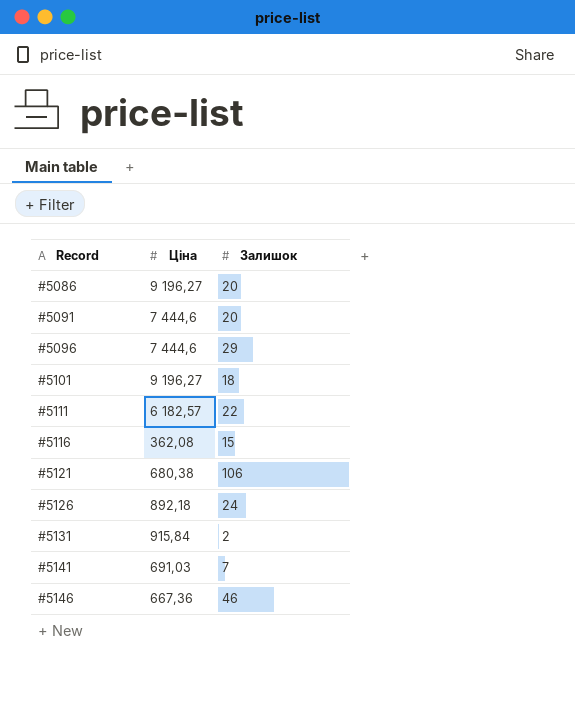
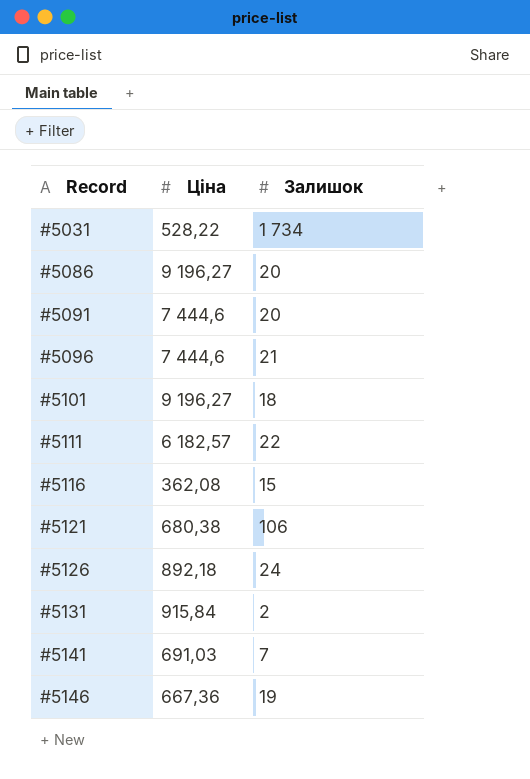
row #5031: none -> 528,22 | 1 734
#5096 | Залишок: 29 -> 21
#5146 | Залишок: 46 -> 19

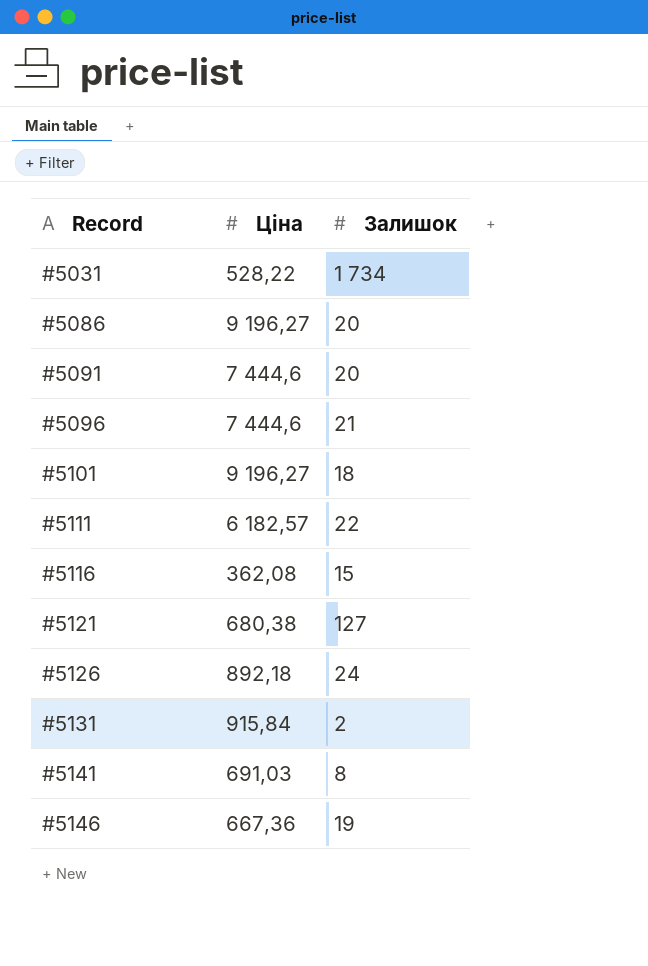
#5121 | Залишок: 106 -> 127
#5141 | Залишок: 7 -> 8

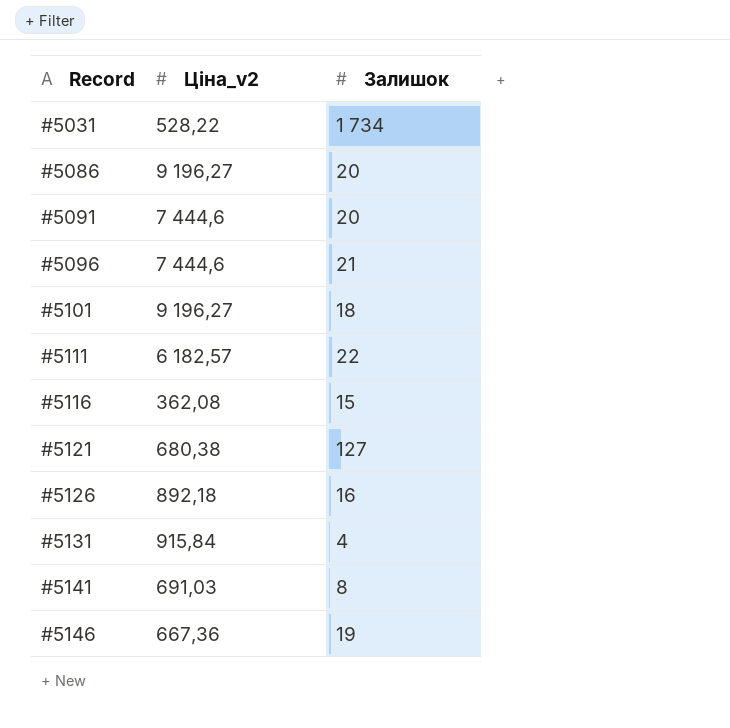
column name: Ціна -> Ціна_v2
#5126 | Залишок: 24 -> 16
#5131 | Залишок: 2 -> 4

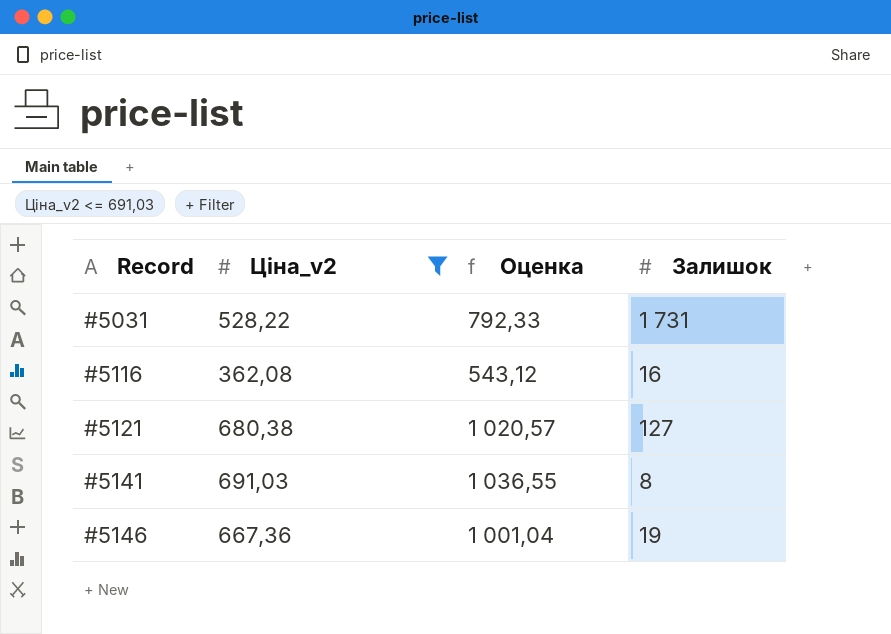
filter: none -> Ціна_v2 <= 691,03
column Оценка | formula: none -> [Ціна_v2] * 1,5
#5031 | Залишок: 1 734 -> 1 731
#5116 | Залишок: 15 -> 16

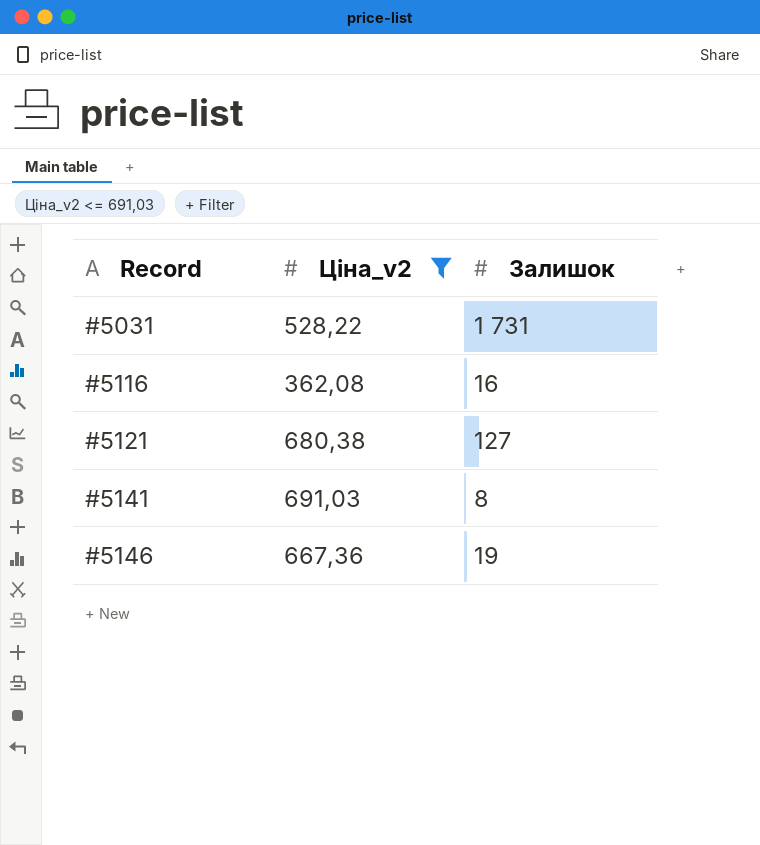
column Оценка | formula: [Ціна_v2] * 1,5 -> none

